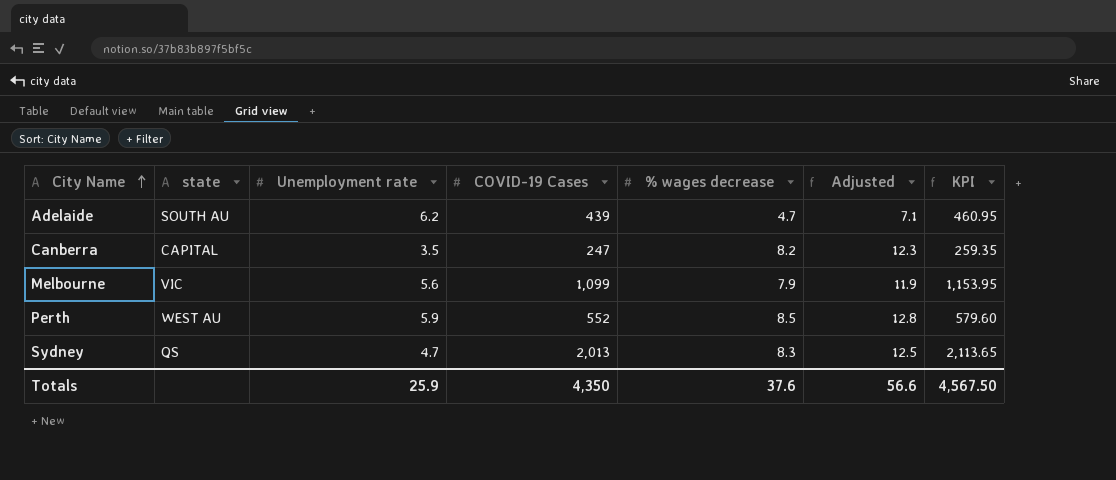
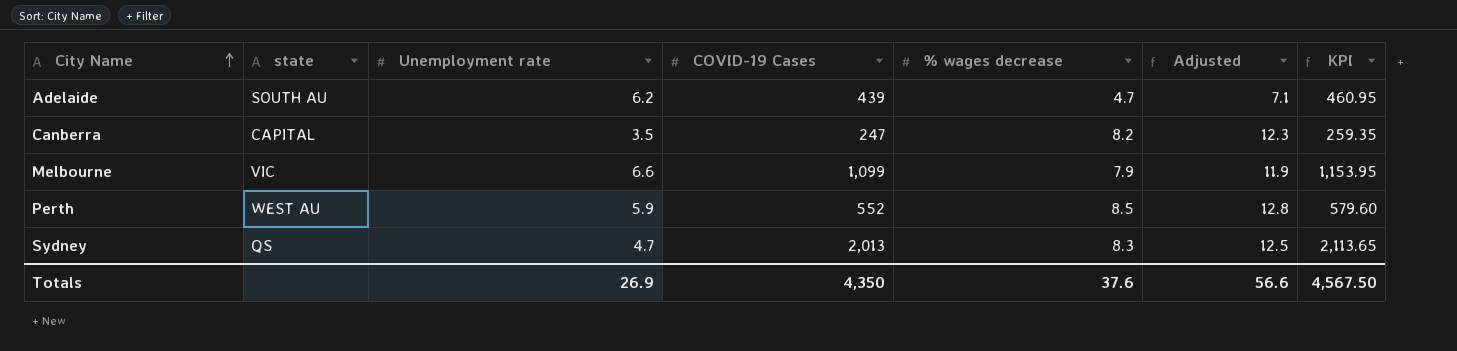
Melbourne | Unemployment rate: 5.6 -> 6.6
Totals | Unemployment rate: 25.9 -> 26.9

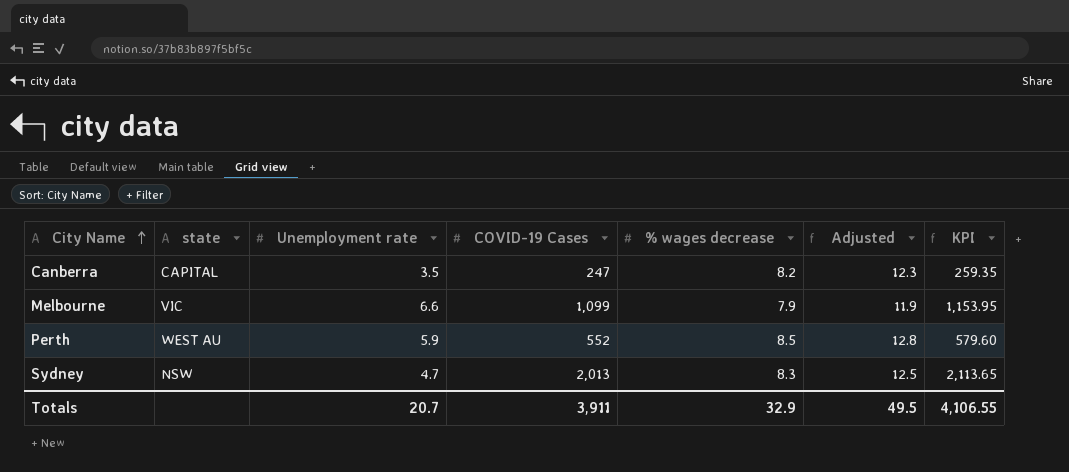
row Adelaide: SOUTH AU | 6.2 | 439 | 4.7 | 7.1 | 460.95 -> none
Sydney | state: QS -> NSW
Totals | Unemployment rate: 26.9 -> 20.7
Totals | COVID-19 Cases: 4,350 -> 3,911
Totals | % wages decrease: 37.6 -> 32.9
Totals | Adjusted: 56.6 -> 49.5
Totals | KPI: 4,567.50 -> 4,106.55

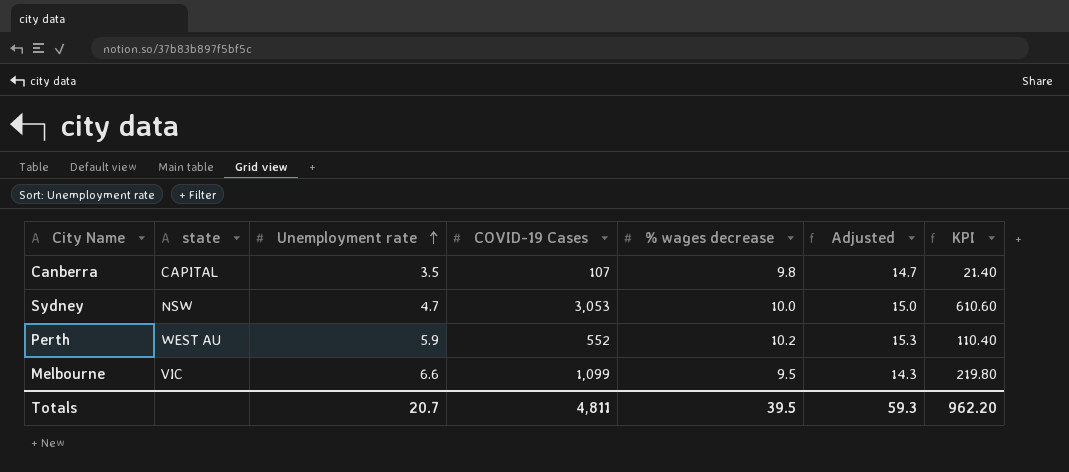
row order: City Name ascending -> Unemployment rate ascending
column KPI | formula: [COVID-19 Cases] * 1.05 -> [COVID-19 Cases] * 0.2
Canberra | COVID-19 Cases: 247 -> 107
Canberra | % wages decrease: 8.2 -> 9.8
Canberra | Adjusted: 12.3 -> 14.7
Sydney | COVID-19 Cases: 2,013 -> 3,053
Sydney | % wages decrease: 8.3 -> 10.0
Sydney | Adjusted: 12.5 -> 15.0
Perth | % wages decrease: 8.5 -> 10.2
Perth | Adjusted: 12.8 -> 15.3
Melbourne | % wages decrease: 7.9 -> 9.5
Melbourne | Adjusted: 11.9 -> 14.3
Totals | COVID-19 Cases: 3,911 -> 4,811
Totals | % wages decrease: 32.9 -> 39.5
Totals | Adjusted: 49.5 -> 59.3
Totals | KPI: 4,106.55 -> 962.20

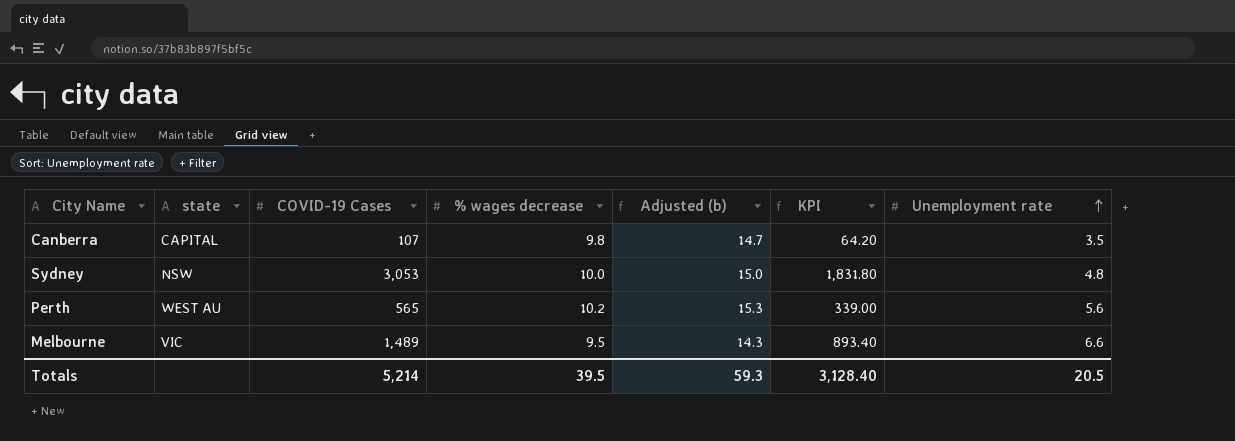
column name: Adjusted -> Adjusted (b)
column KPI | formula: [COVID-19 Cases] * 0.2 -> [COVID-19 Cases] * 0.6
column Unemployment rate | position: 3 -> 7
Sydney | Unemployment rate: 4.7 -> 4.8
Perth | COVID-19 Cases: 552 -> 565
Perth | Unemployment rate: 5.9 -> 5.6
Melbourne | COVID-19 Cases: 1,099 -> 1,489
Totals | COVID-19 Cases: 4,811 -> 5,214
Totals | KPI: 962.20 -> 3,128.40
Totals | Unemployment rate: 20.7 -> 20.5

